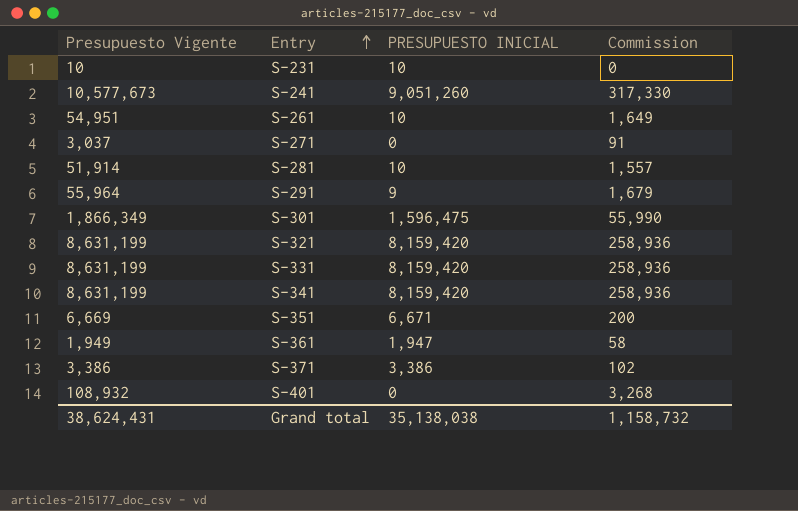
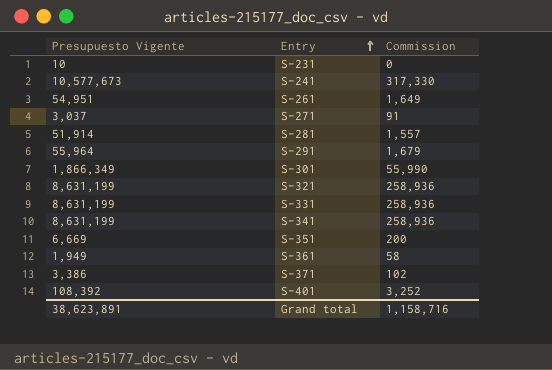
column PRESUPUESTO INICIAL | position: 3 -> none
S-401 | Presupuesto Vigente: 108,932 -> 108,392
S-401 | Commission: 3,268 -> 3,252
Grand total | Presupuesto Vigente: 38,624,431 -> 38,623,891
Grand total | Commission: 1,158,732 -> 1,158,716

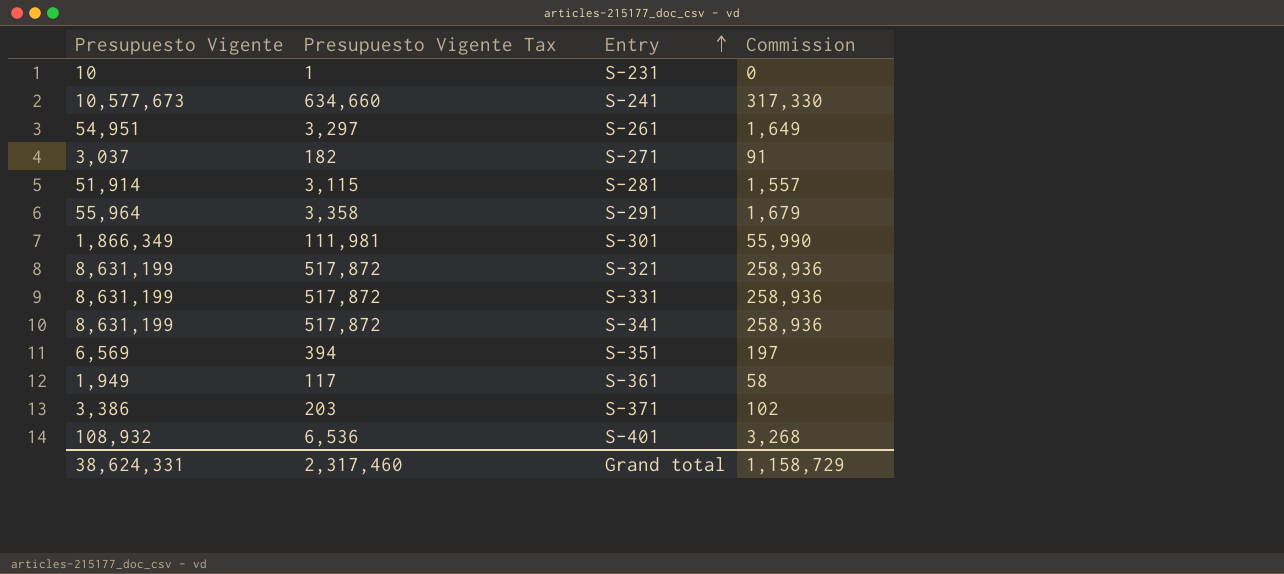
column Presupuesto Vigente Tax | formula: none -> [Presupuesto Vigente] * 0.06
S-351 | Presupuesto Vigente: 6,669 -> 6,569
S-351 | Commission: 200 -> 197
S-401 | Presupuesto Vigente: 108,392 -> 108,932
S-401 | Commission: 3,252 -> 3,268
Grand total | Presupuesto Vigente: 38,623,891 -> 38,624,331
Grand total | Commission: 1,158,716 -> 1,158,729

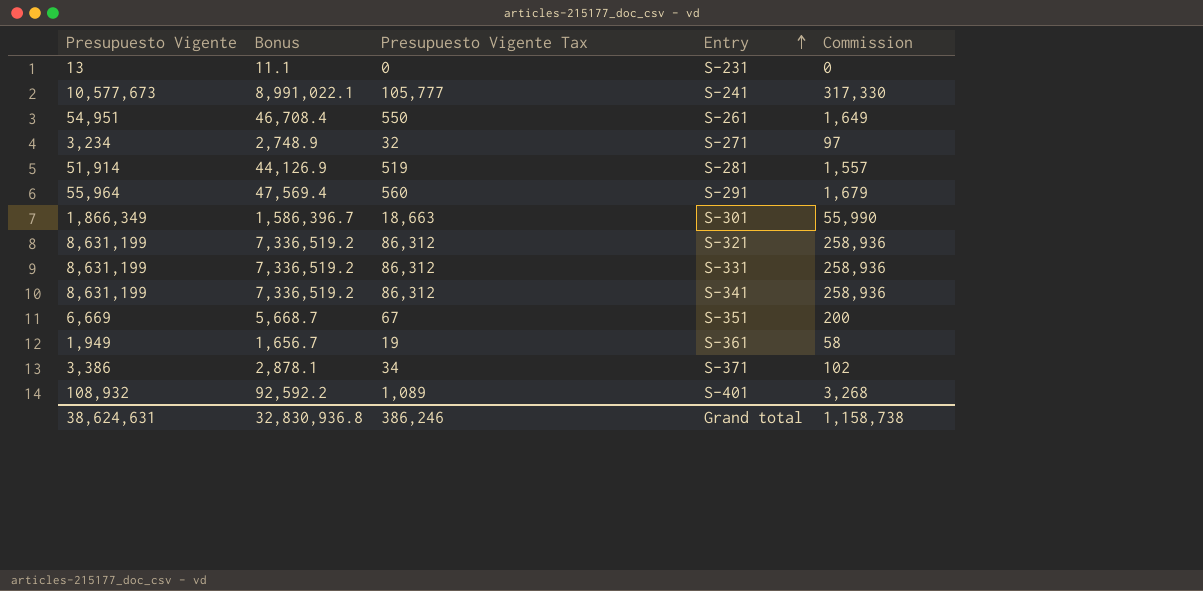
column Bonus | formula: none -> [Presupuesto Vigente] * 0.85
column Presupuesto Vigente Tax | formula: [Presupuesto Vigente] * 0.06 -> [Presupuesto Vigente] * 0.01
S-231 | Presupuesto Vigente: 10 -> 13
S-271 | Presupuesto Vigente: 3,037 -> 3,234
S-271 | Commission: 91 -> 97
S-351 | Presupuesto Vigente: 6,569 -> 6,669
S-351 | Commission: 197 -> 200
Grand total | Presupuesto Vigente: 38,624,331 -> 38,624,631
Grand total | Presupuesto Vigente Tax: 2,317,460 -> 386,246
Grand total | Commission: 1,158,729 -> 1,158,738

